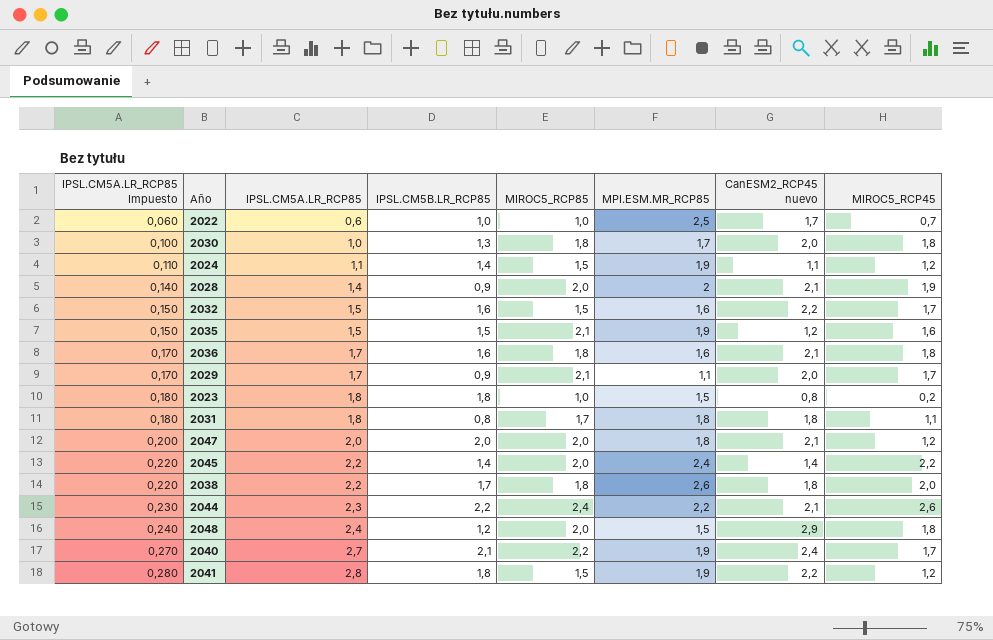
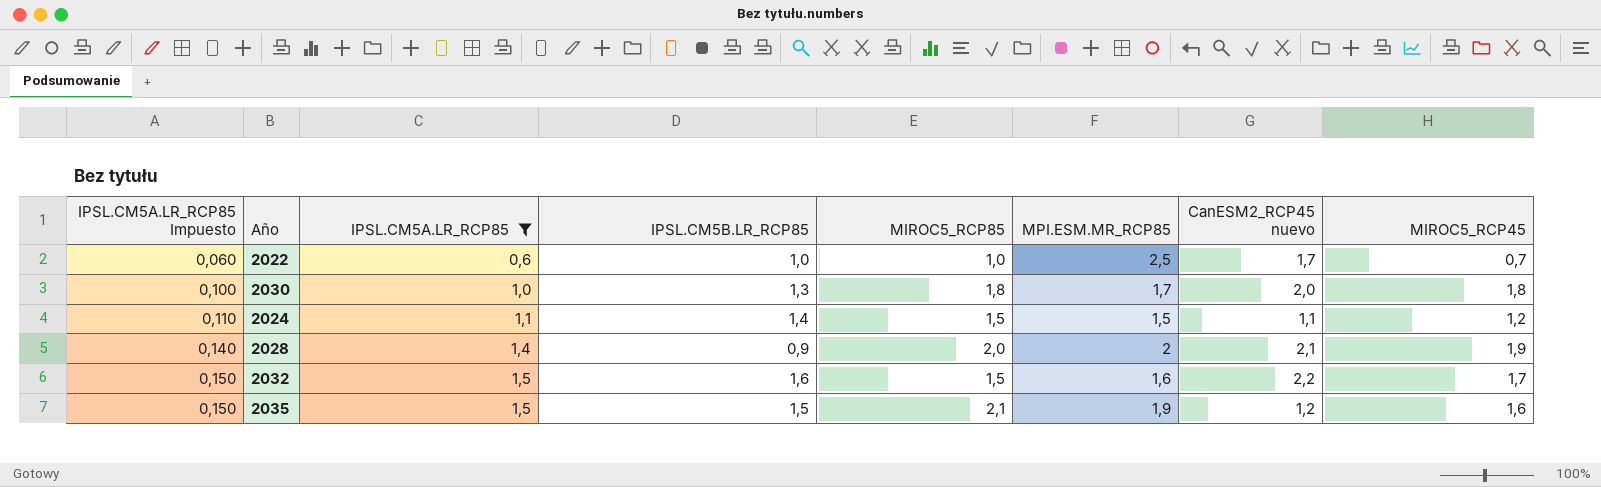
filter: none -> IPSL.CM5A.LR_RCP85 <= 1,5
2024 | MPI.ESM.MR_RCP85: 1,9 -> 1,5

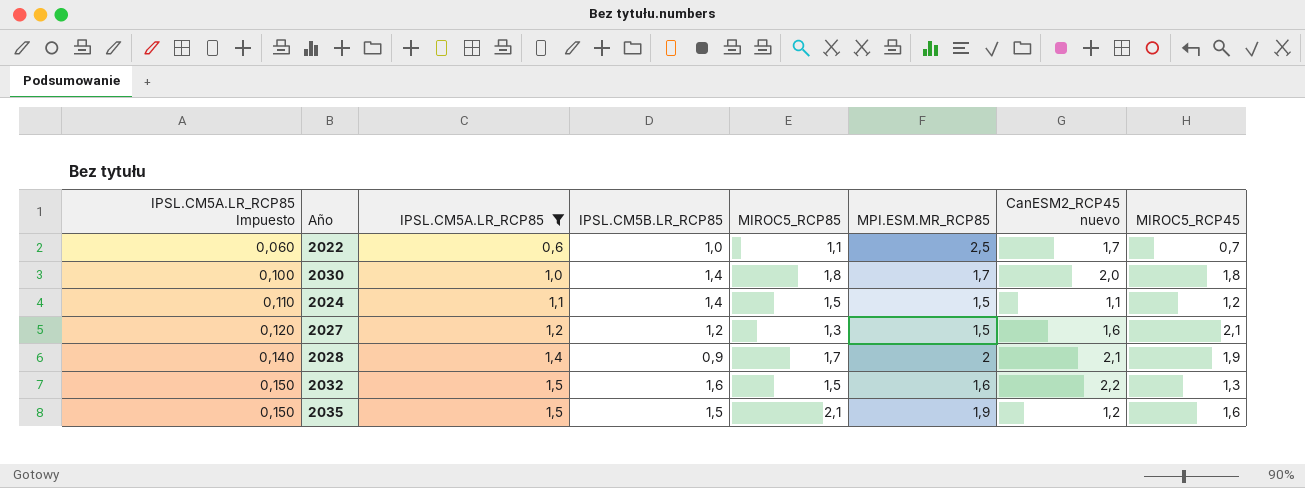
2022 | MIROC5_RCP85: 1,0 -> 1,1
2030 | IPSL.CM5B.LR_RCP85: 1,3 -> 1,4
row 2027: none -> 0,120 | 1,2 | 1,2 | 1,3 | 1,5 | 1,6 | 2,1
2028 | MIROC5_RCP85: 2,0 -> 1,7
2032 | MIROC5_RCP45: 1,7 -> 1,3

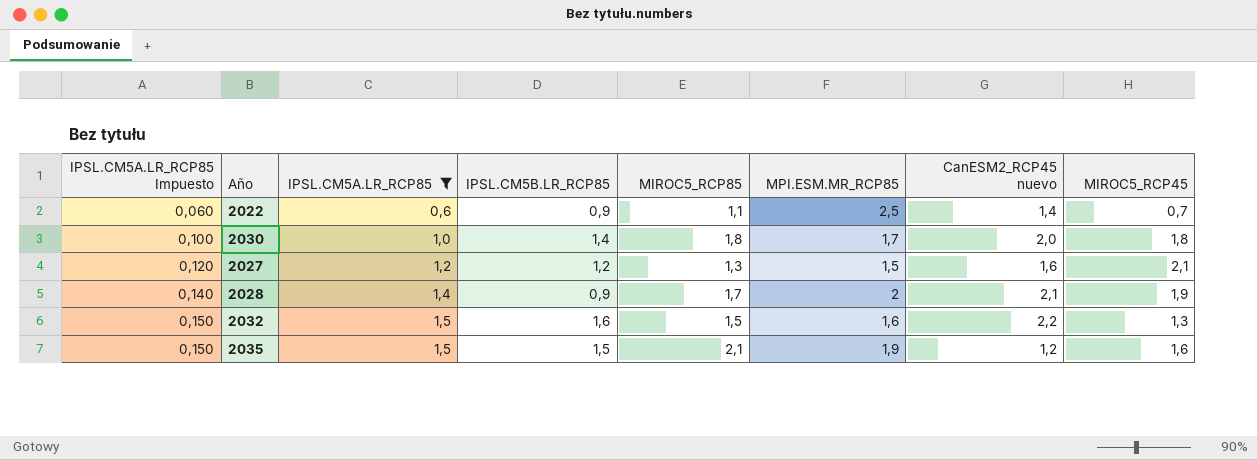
row 2024: 0,110 | 1,1 | 1,4 | 1,5 | 1,5 | 1,1 | 1,2 -> none
2022 | IPSL.CM5B.LR_RCP85: 1,0 -> 0,9
2022 | CanESM2_RCP45 nuevo: 1,7 -> 1,4

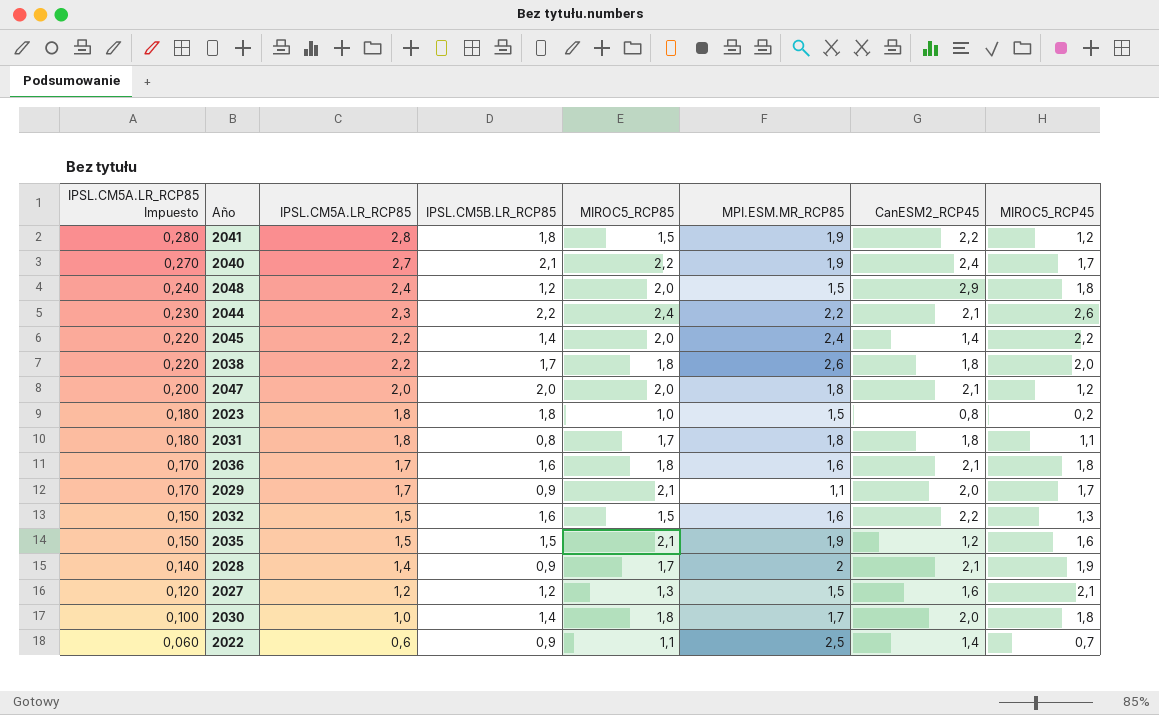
filter: IPSL.CM5A.LR_RCP85 <= 1,5 -> none
row order: IPSL.CM5A.LR_RCP85 Impuesto ascending -> IPSL.CM5A.LR_RCP85 Impuesto descending
column name: CanESM2_RCP45 nuevo -> CanESM2_RCP45

